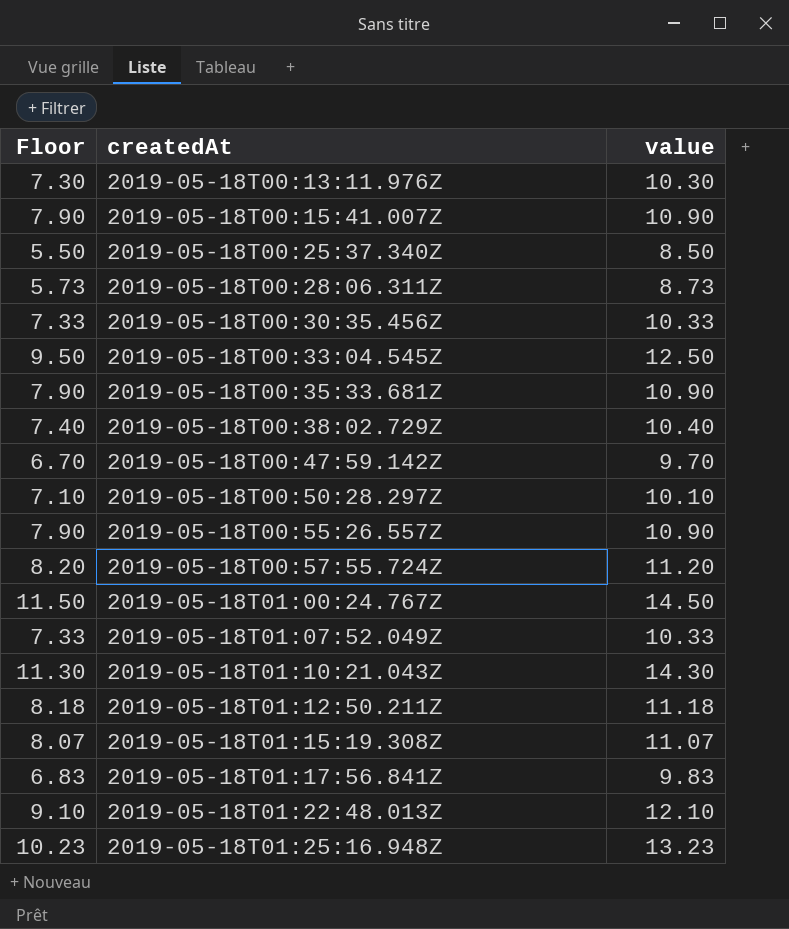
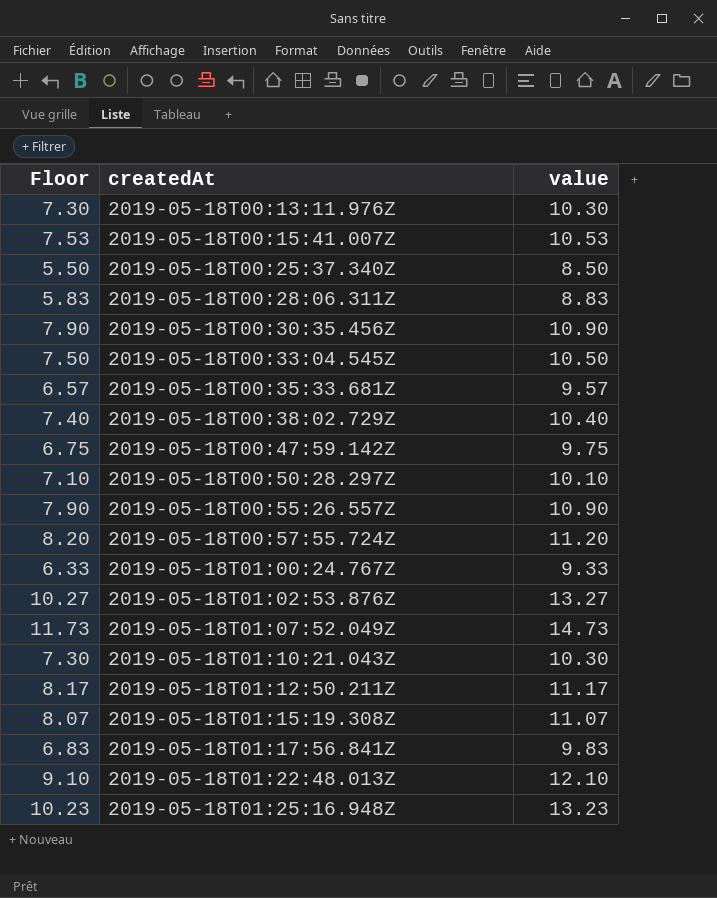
2019-05-18T00:15:41.007Z | Floor: 7.90 -> 7.53
2019-05-18T00:15:41.007Z | value: 10.90 -> 10.53
2019-05-18T00:28:06.311Z | Floor: 5.73 -> 5.83
2019-05-18T00:28:06.311Z | value: 8.73 -> 8.83
2019-05-18T00:30:35.456Z | Floor: 7.33 -> 7.90
2019-05-18T00:30:35.456Z | value: 10.33 -> 10.90
2019-05-18T00:33:04.545Z | Floor: 9.50 -> 7.50
2019-05-18T00:33:04.545Z | value: 12.50 -> 10.50
2019-05-18T00:35:33.681Z | Floor: 7.90 -> 6.57
2019-05-18T00:35:33.681Z | value: 10.90 -> 9.57
2019-05-18T00:47:59.142Z | Floor: 6.70 -> 6.75
2019-05-18T00:47:59.142Z | value: 9.70 -> 9.75
2019-05-18T01:00:24.767Z | Floor: 11.50 -> 6.33
2019-05-18T01:00:24.767Z | value: 14.50 -> 9.33
row 2019-05-18T01:02:53.876Z: none -> 10.27 | 13.27
2019-05-18T01:07:52.049Z | Floor: 7.33 -> 11.73
2019-05-18T01:07:52.049Z | value: 10.33 -> 14.73
2019-05-18T01:10:21.043Z | Floor: 11.30 -> 7.30
2019-05-18T01:10:21.043Z | value: 14.30 -> 10.30
2019-05-18T01:12:50.211Z | Floor: 8.18 -> 8.17
2019-05-18T01:12:50.211Z | value: 11.18 -> 11.17

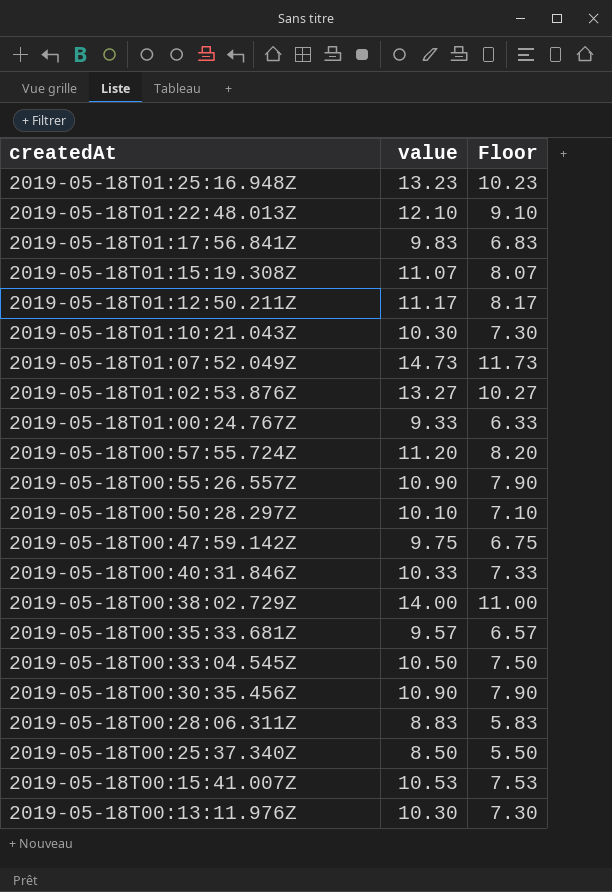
row order: createdAt ascending -> createdAt descending
column Floor | position: 1 -> 3
row 2019-05-18T00:40:31.846Z: none -> 10.33 | 7.33
2019-05-18T00:38:02.729Z | value: 10.40 -> 14.00
2019-05-18T00:38:02.729Z | Floor: 7.40 -> 11.00

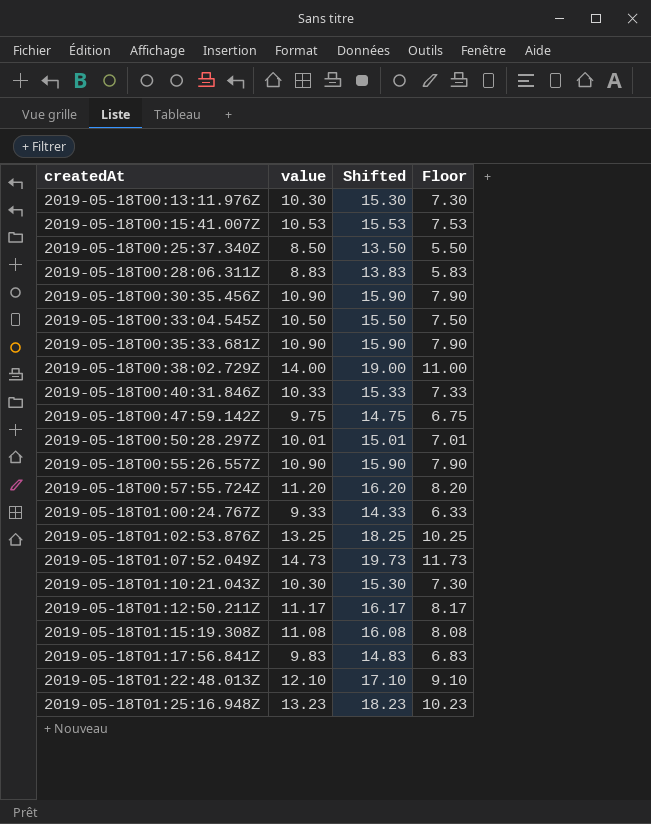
row order: createdAt descending -> createdAt ascending
column Shifted | formula: none -> [value] + 5
2019-05-18T00:35:33.681Z | value: 9.57 -> 10.90
2019-05-18T00:35:33.681Z | Floor: 6.57 -> 7.90
2019-05-18T00:50:28.297Z | value: 10.10 -> 10.01
2019-05-18T00:50:28.297Z | Floor: 7.10 -> 7.01
2019-05-18T01:02:53.876Z | value: 13.27 -> 13.25
2019-05-18T01:02:53.876Z | Floor: 10.27 -> 10.25
2019-05-18T01:15:19.308Z | value: 11.07 -> 11.08
2019-05-18T01:15:19.308Z | Floor: 8.07 -> 8.08

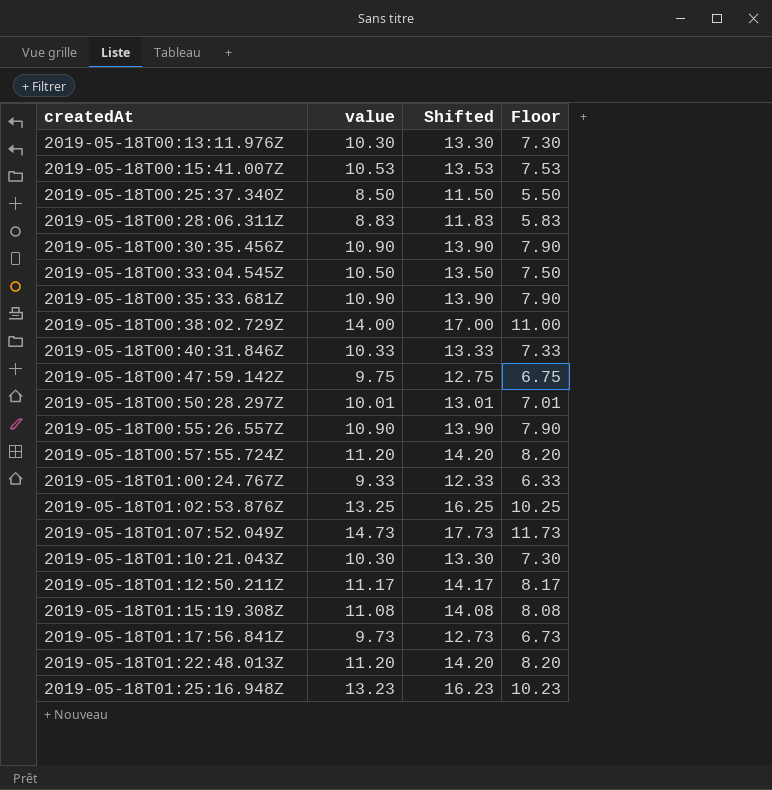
column Shifted | formula: [value] + 5 -> [value] + 3
2019-05-18T01:17:56.841Z | value: 9.83 -> 9.73
2019-05-18T01:17:56.841Z | Floor: 6.83 -> 6.73
2019-05-18T01:22:48.013Z | value: 12.10 -> 11.20
2019-05-18T01:22:48.013Z | Floor: 9.10 -> 8.20

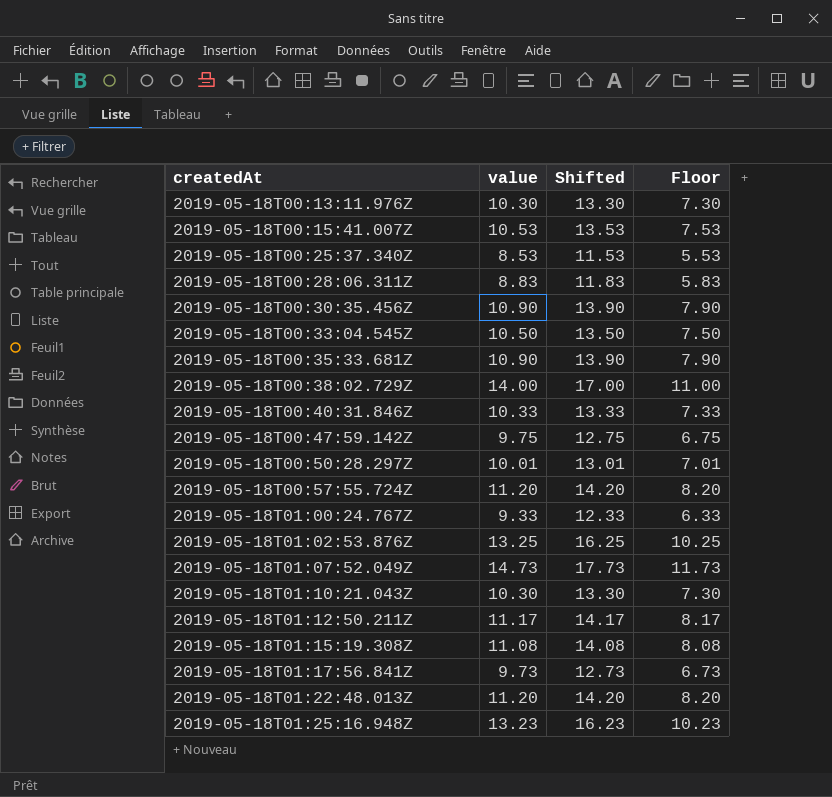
row 2019-05-18T00:55:26.557Z: 10.90 | 13.90 | 7.90 -> none
2019-05-18T00:25:37.340Z | value: 8.50 -> 8.53
2019-05-18T00:25:37.340Z | Shifted: 11.50 -> 11.53
2019-05-18T00:25:37.340Z | Floor: 5.50 -> 5.53

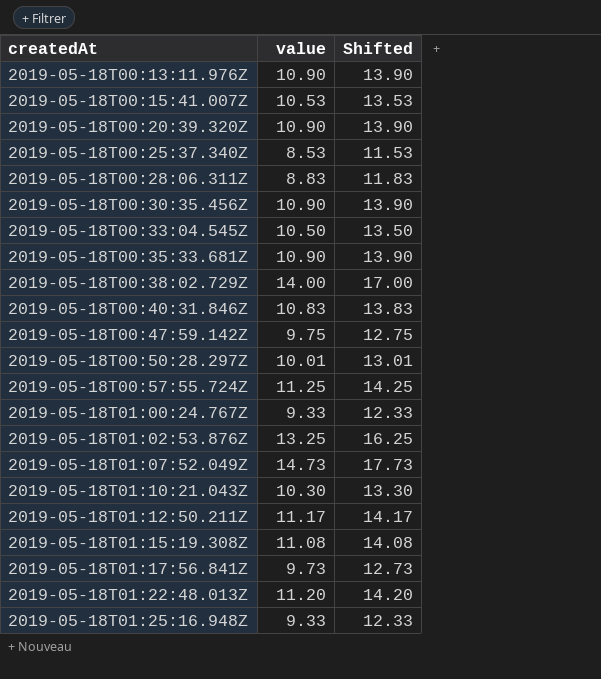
column Floor | formula: [value] - 3 -> none
2019-05-18T00:13:11.976Z | value: 10.30 -> 10.90
2019-05-18T00:13:11.976Z | Shifted: 13.30 -> 13.90
row 2019-05-18T00:20:39.320Z: none -> 10.90 | 13.90
2019-05-18T00:40:31.846Z | value: 10.33 -> 10.83
2019-05-18T00:40:31.846Z | Shifted: 13.33 -> 13.83
2019-05-18T00:57:55.724Z | value: 11.20 -> 11.25
2019-05-18T00:57:55.724Z | Shifted: 14.20 -> 14.25
2019-05-18T01:25:16.948Z | value: 13.23 -> 9.33
2019-05-18T01:25:16.948Z | Shifted: 16.23 -> 12.33

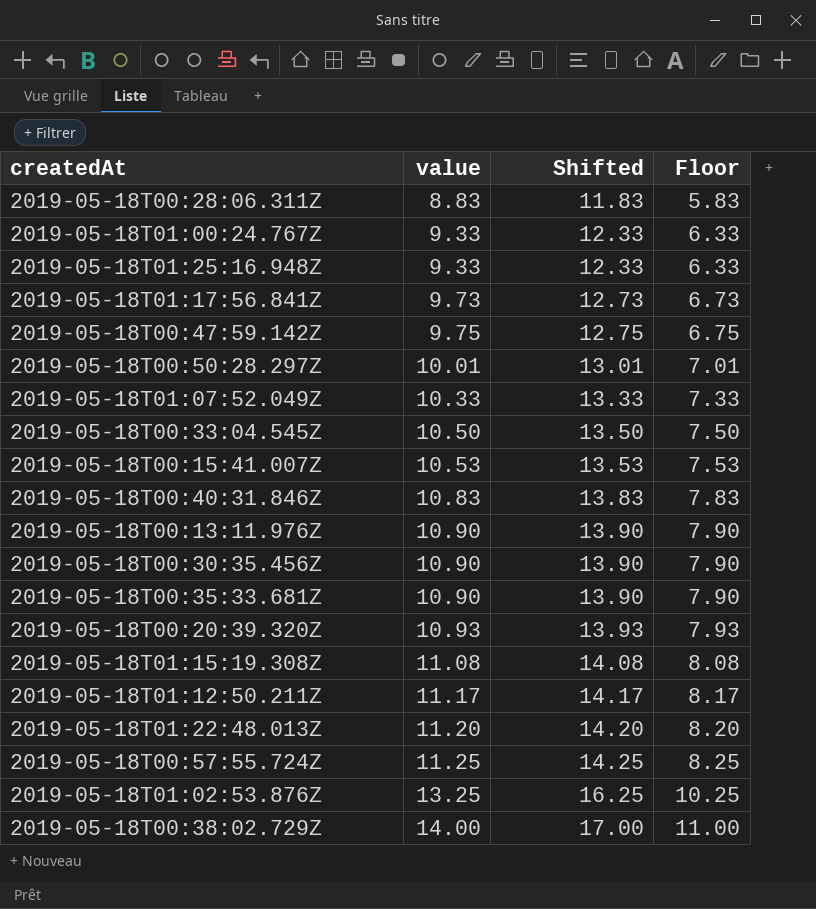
row order: createdAt ascending -> value ascending
column Floor | formula: none -> [value] - 3
row 2019-05-18T00:25:37.340Z: 8.53 | 11.53 -> none
row 2019-05-18T01:10:21.043Z: 10.30 | 13.30 -> none
2019-05-18T01:07:52.049Z | value: 14.73 -> 10.33
2019-05-18T01:07:52.049Z | Shifted: 17.73 -> 13.33
2019-05-18T00:20:39.320Z | value: 10.90 -> 10.93
2019-05-18T00:20:39.320Z | Shifted: 13.90 -> 13.93

